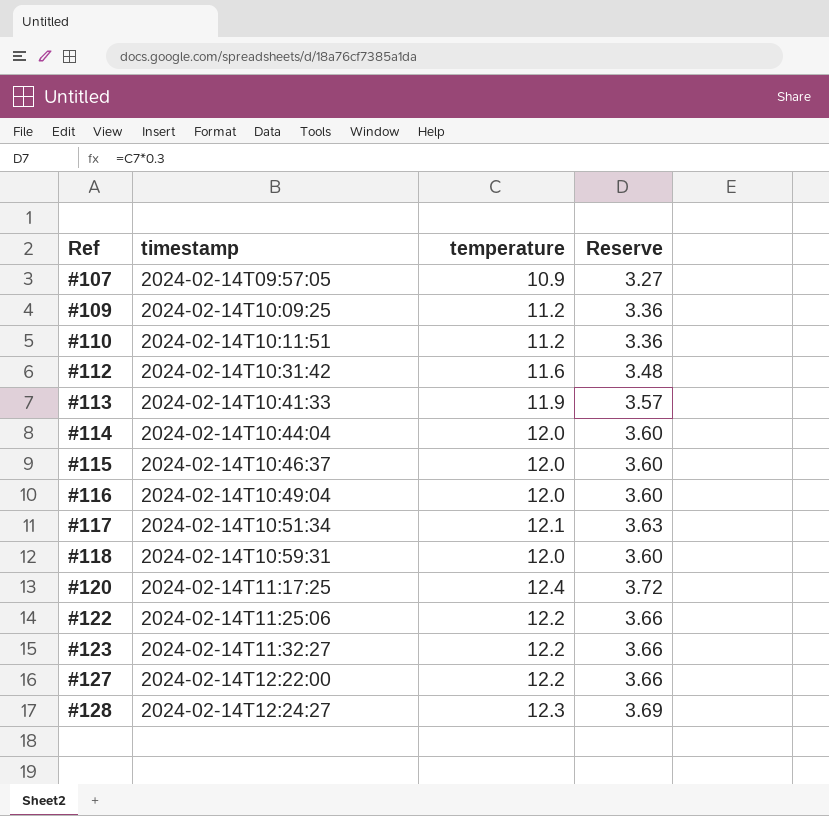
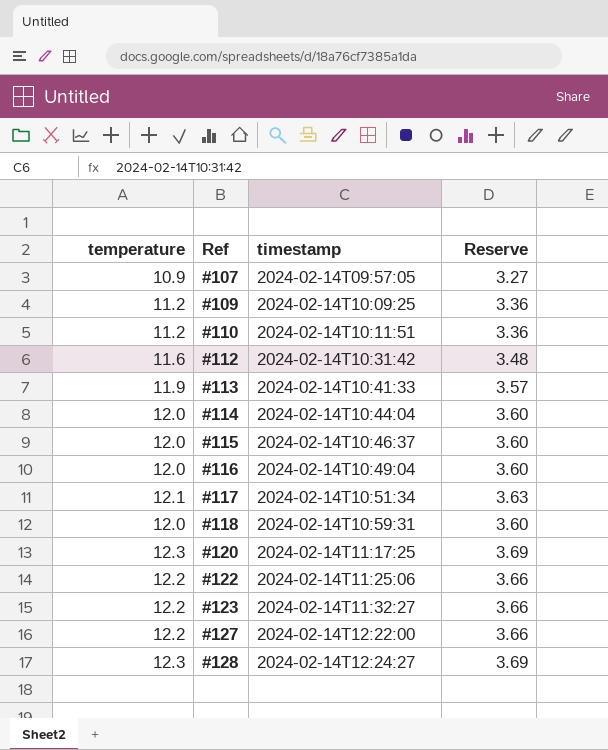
column temperature | position: 3 -> 1
#120 | temperature: 12.4 -> 12.3
#120 | Reserve: 3.72 -> 3.69

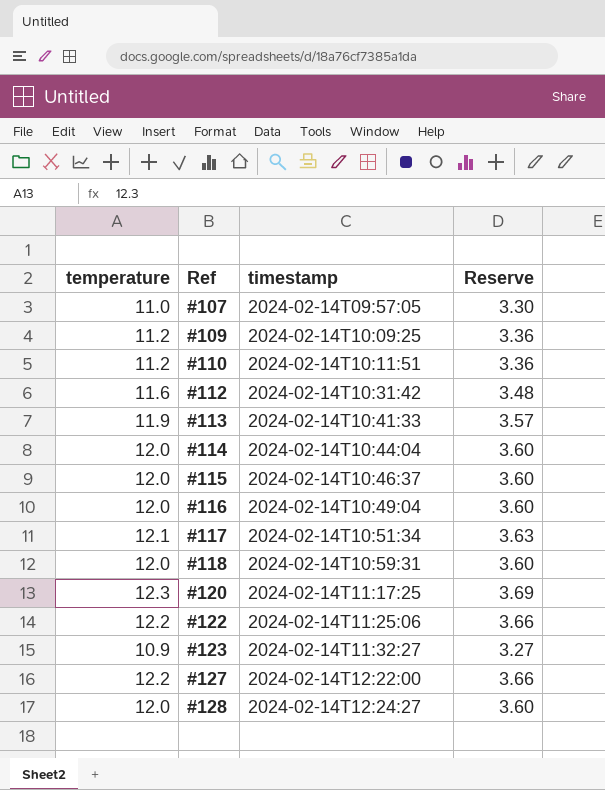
#107 | temperature: 10.9 -> 11.0
#107 | Reserve: 3.27 -> 3.30
#123 | temperature: 12.2 -> 10.9
#123 | Reserve: 3.66 -> 3.27
#128 | temperature: 12.3 -> 12.0
#128 | Reserve: 3.69 -> 3.60

